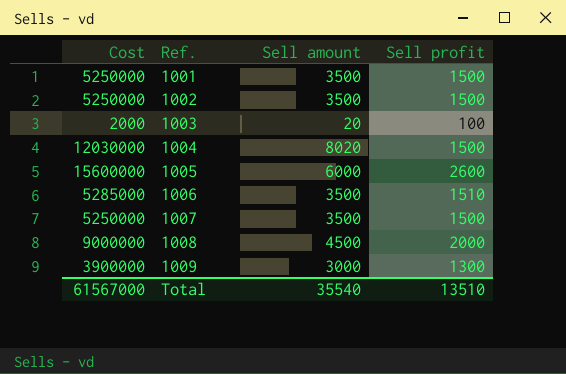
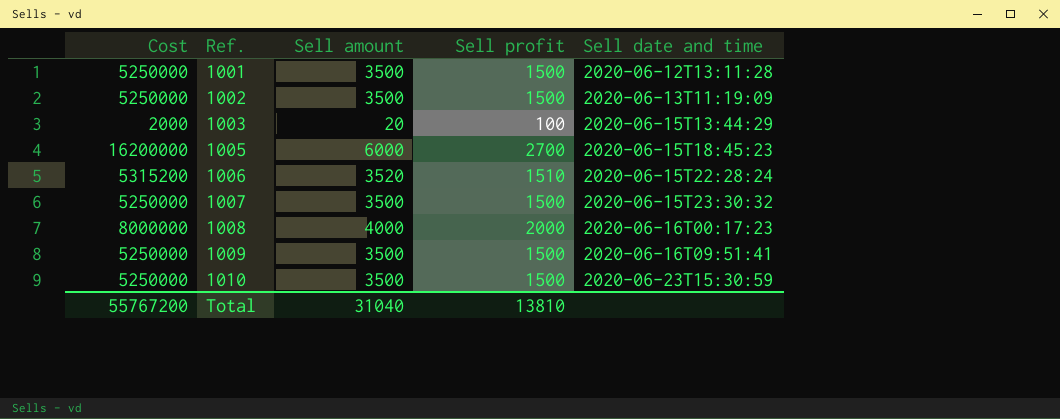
column Sell date and time | position: none -> 5
row 1004: 12030000 | 8020 | 1500 -> none
1005 | Cost: 15600000 -> 16200000
1005 | Sell profit: 2600 -> 2700
1006 | Cost: 5285000 -> 5315200
1006 | Sell amount: 3500 -> 3520
1008 | Cost: 9000000 -> 8000000
1008 | Sell amount: 4500 -> 4000
1009 | Cost: 3900000 -> 5250000
1009 | Sell amount: 3000 -> 3500
1009 | Sell profit: 1300 -> 1500
row 1010: none -> 5250000 | 3500 | 1500 | 2020-06-23T15:30:59
Total | Cost: 61567000 -> 55767200
Total | Sell amount: 35540 -> 31040
Total | Sell profit: 13510 -> 13810

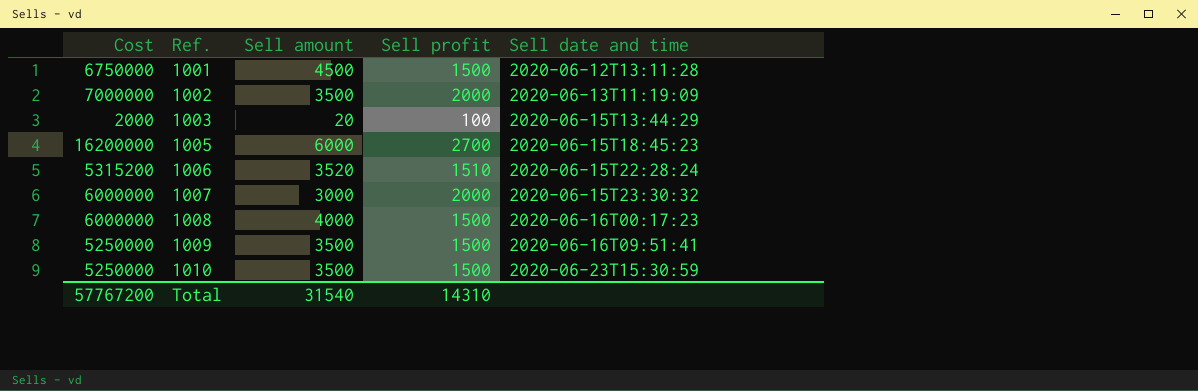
1001 | Cost: 5250000 -> 6750000
1001 | Sell amount: 3500 -> 4500
1002 | Cost: 5250000 -> 7000000
1002 | Sell profit: 1500 -> 2000
1007 | Cost: 5250000 -> 6000000
1007 | Sell amount: 3500 -> 3000
1007 | Sell profit: 1500 -> 2000
1008 | Cost: 8000000 -> 6000000
1008 | Sell profit: 2000 -> 1500
Total | Cost: 55767200 -> 57767200
Total | Sell amount: 31040 -> 31540
Total | Sell profit: 13810 -> 14310

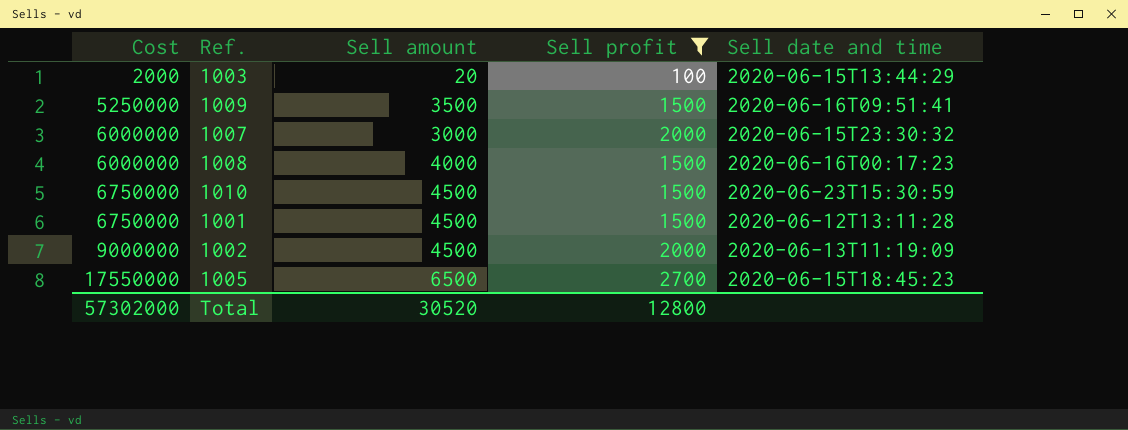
filter: none -> Sell profit != 1510
row order: Ref. ascending -> Cost ascending
1010 | Cost: 5250000 -> 6750000
1010 | Sell amount: 3500 -> 4500
1002 | Cost: 7000000 -> 9000000
1002 | Sell amount: 3500 -> 4500
1005 | Cost: 16200000 -> 17550000
1005 | Sell amount: 6000 -> 6500
Total | Cost: 57767200 -> 57302000
Total | Sell amount: 31540 -> 30520
Total | Sell profit: 14310 -> 12800

